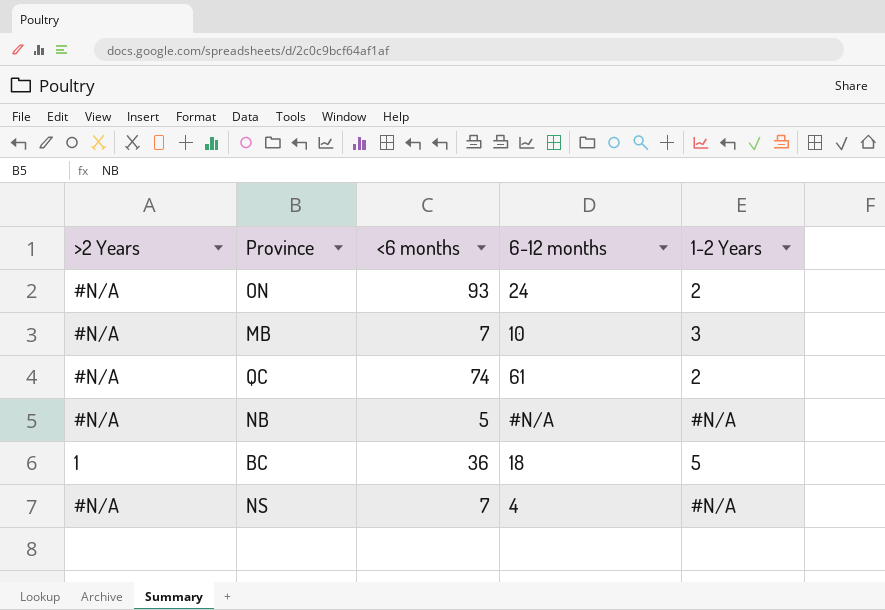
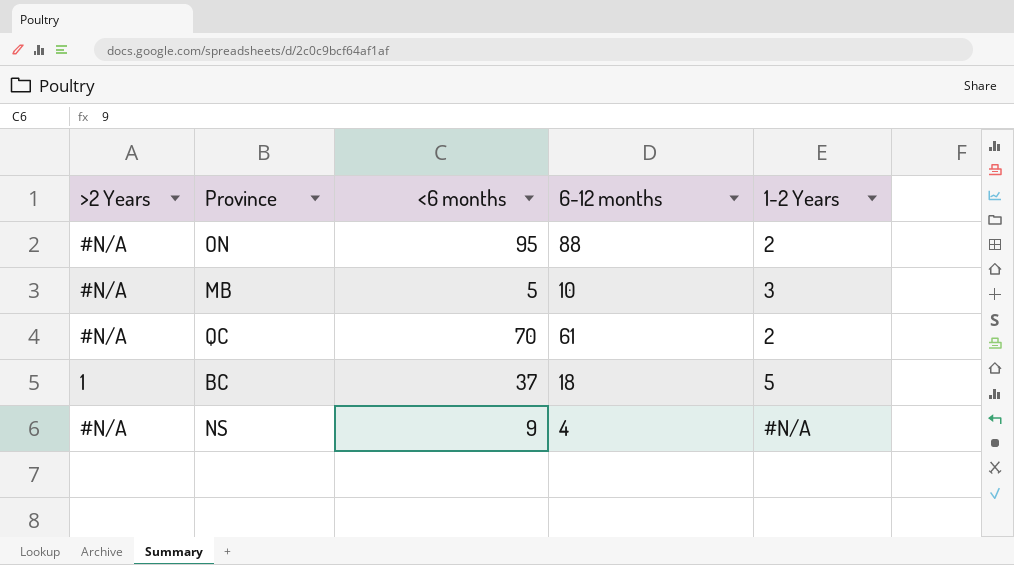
row NB: #N/A | 5 | #N/A | #N/A -> none
ON | <6 months: 93 -> 95
ON | 6-12 months: 24 -> 88
MB | <6 months: 7 -> 5
QC | <6 months: 74 -> 70
BC | <6 months: 36 -> 37
NS | <6 months: 7 -> 9

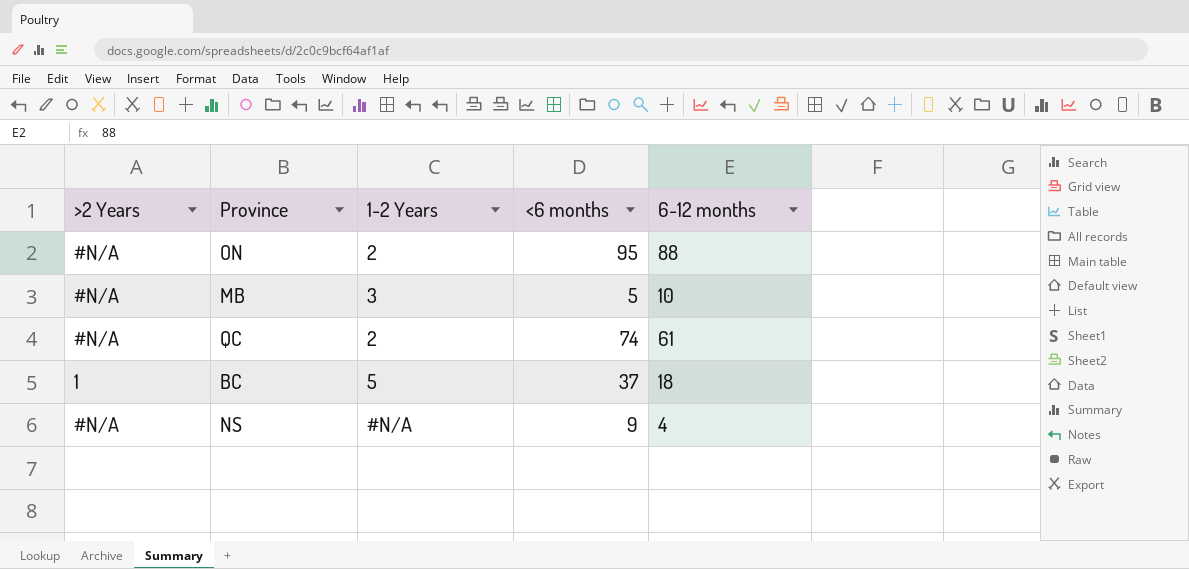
column 1-2 Years | position: 5 -> 3
QC | <6 months: 70 -> 74

